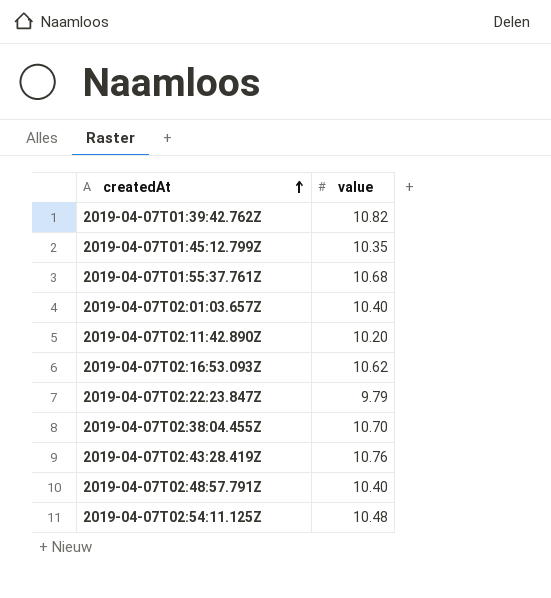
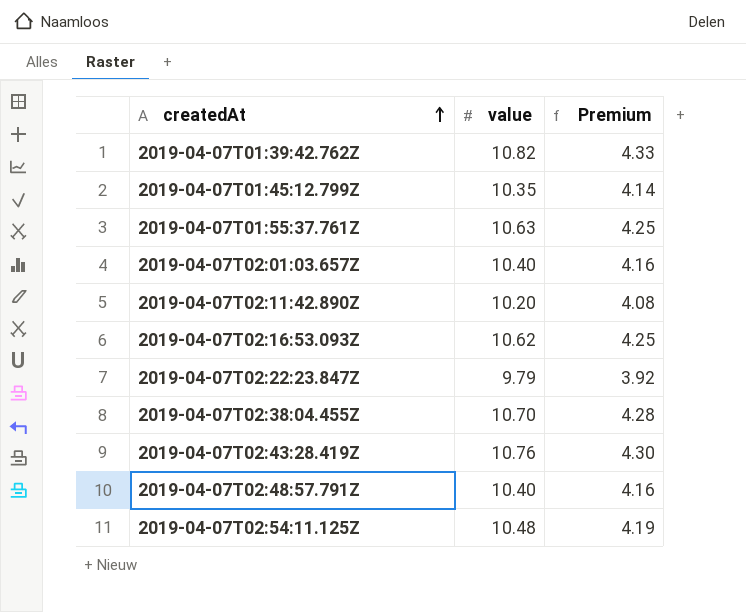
column Premium | formula: none -> [value] * 0.4
2019-04-07T01:55:37.761Z | value: 10.68 -> 10.63

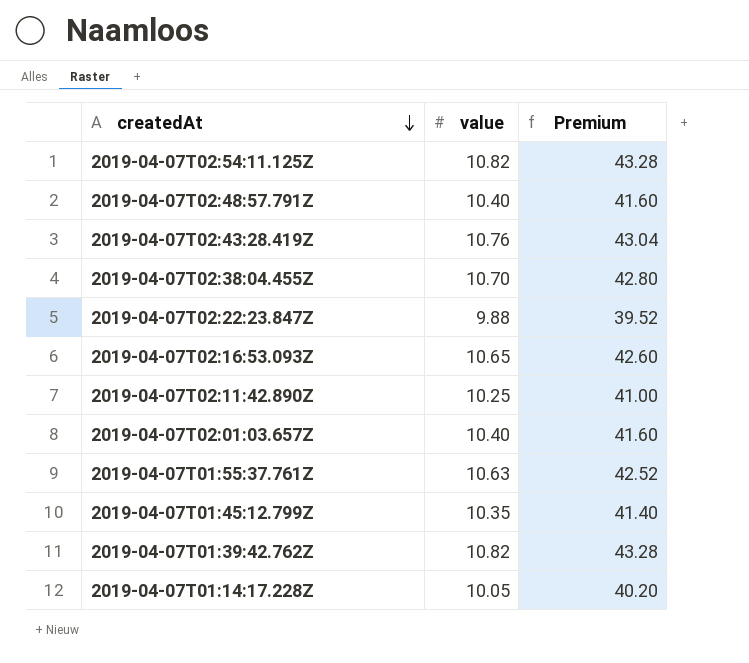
row order: createdAt ascending -> createdAt descending
column Premium | formula: [value] * 0.4 -> [value] * 4
2019-04-07T02:54:11.125Z | value: 10.48 -> 10.82
2019-04-07T02:22:23.847Z | value: 9.79 -> 9.88
2019-04-07T02:16:53.093Z | value: 10.62 -> 10.65
2019-04-07T02:11:42.890Z | value: 10.20 -> 10.25
row 2019-04-07T01:14:17.228Z: none -> 10.05 | 40.20

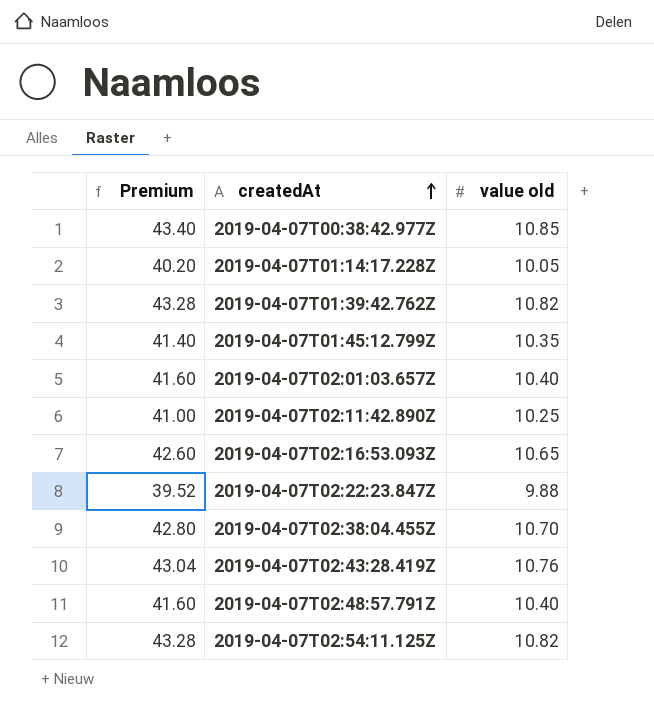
row order: createdAt descending -> createdAt ascending
column Premium | position: 3 -> 1
column name: value -> value old
row 2019-04-07T01:55:37.761Z: 10.63 | 42.52 -> none
row 2019-04-07T00:38:42.977Z: none -> 43.40 | 10.85

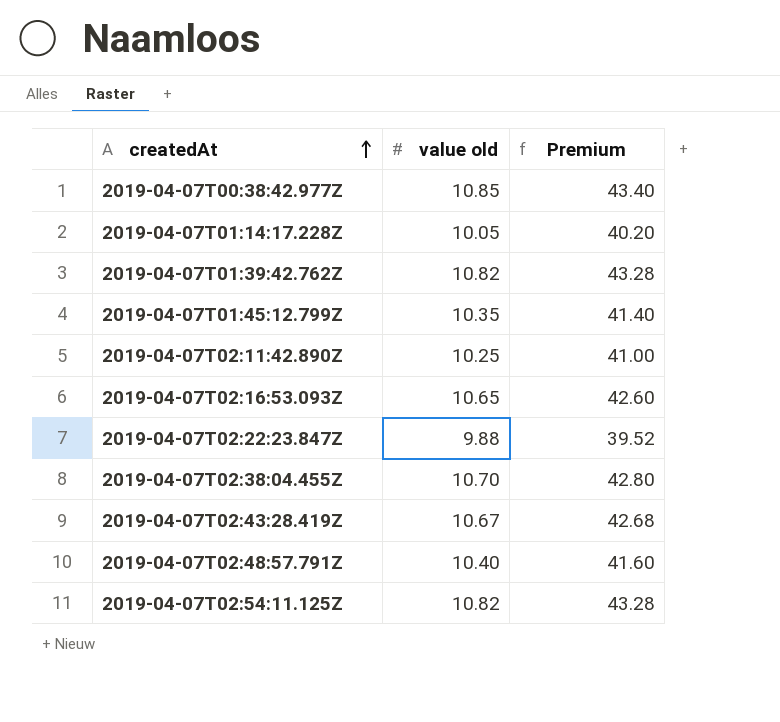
column Premium | position: 1 -> 3
row 2019-04-07T02:01:03.657Z: 41.60 | 10.40 -> none
2019-04-07T02:43:28.419Z | value old: 10.76 -> 10.67
2019-04-07T02:43:28.419Z | Premium: 43.04 -> 42.68

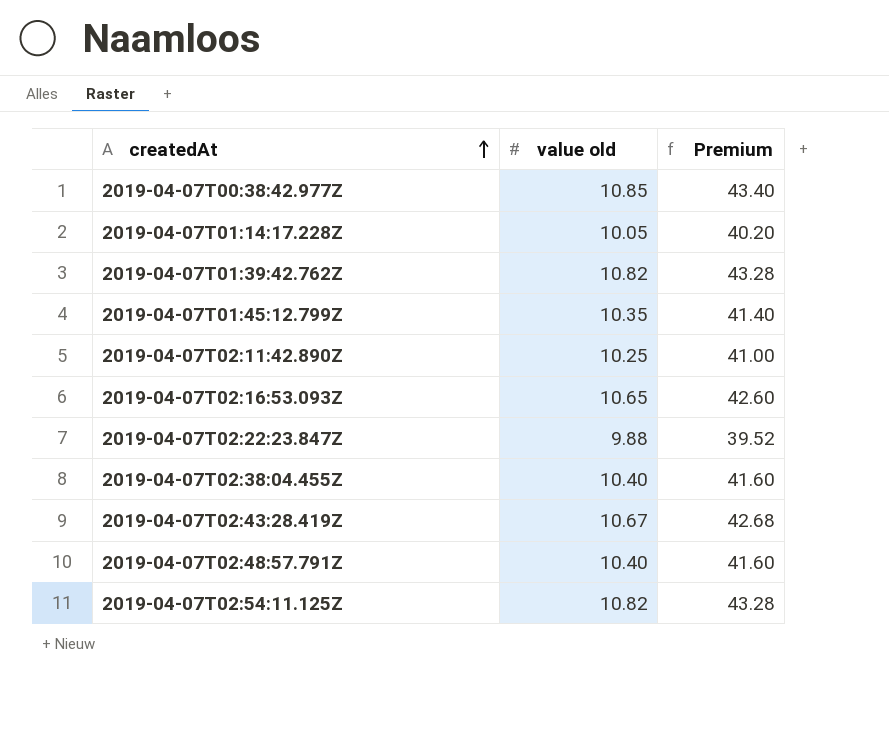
2019-04-07T02:38:04.455Z | value old: 10.70 -> 10.40
2019-04-07T02:38:04.455Z | Premium: 42.80 -> 41.60

